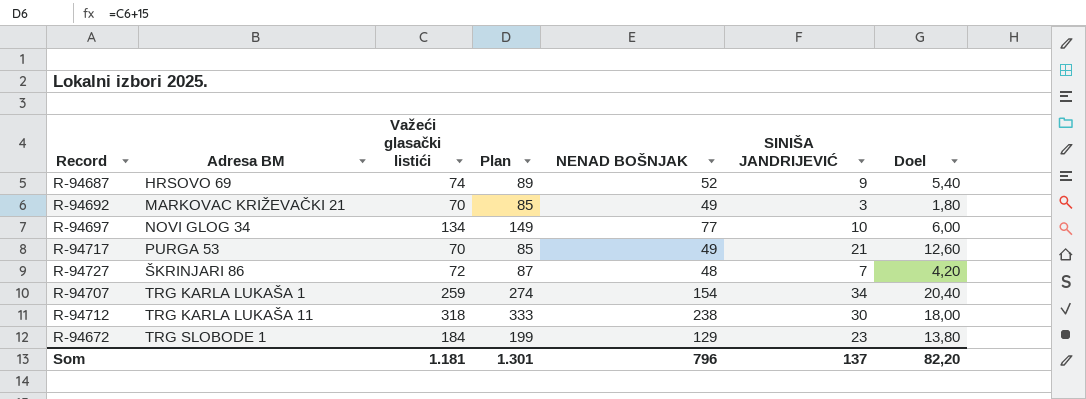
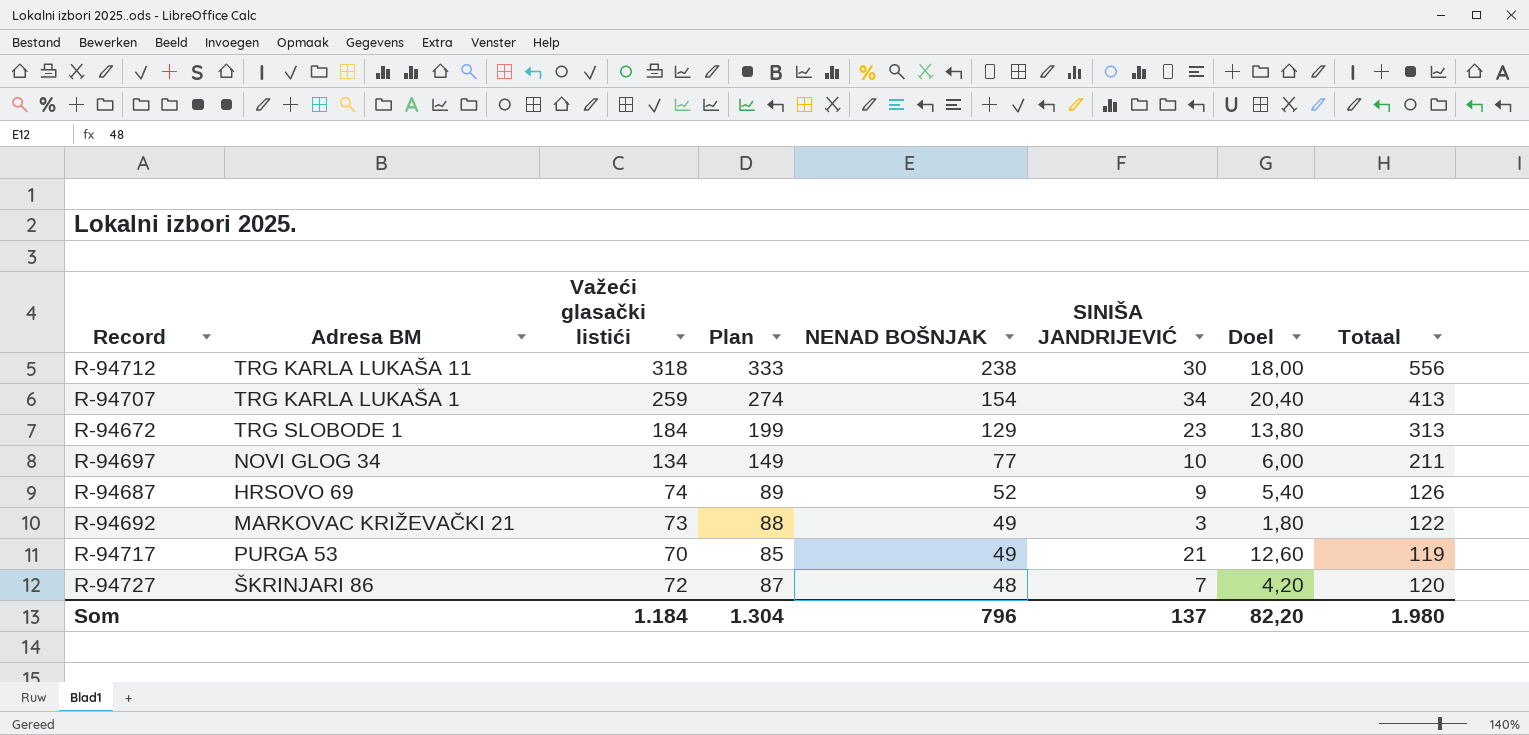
row order: Adresa BM ascending -> NENAD BOŠNJAK descending
column Totaal | formula: none -> [Važeći glasački listići] + [NENAD BOŠNJAK]
R-94692 | Važeći glasački listići: 70 -> 73
R-94692 | Plan: 85 -> 88
Som | Važeći glasački listići: 1.181 -> 1.184
Som | Plan: 1.301 -> 1.304

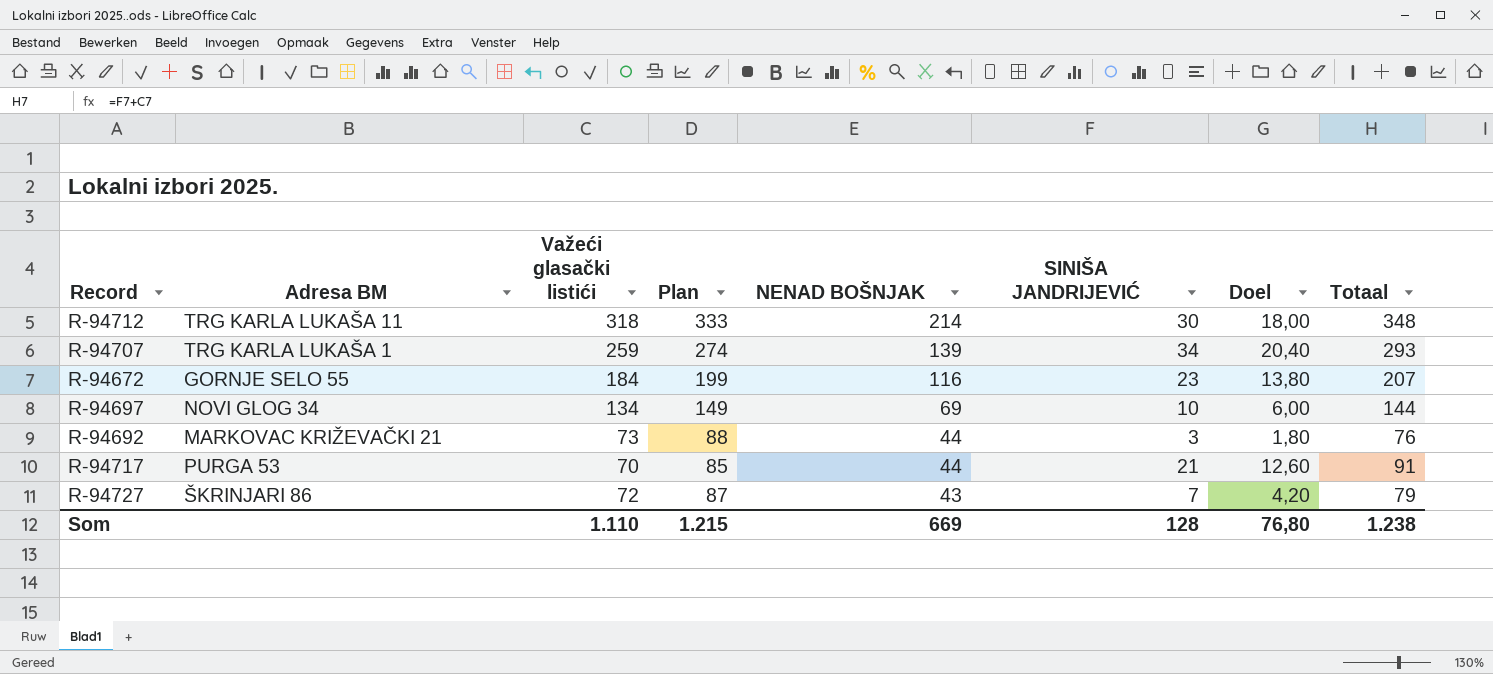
column Totaal | formula: [Važeći glasački listići] + [NENAD BOŠNJAK] -> [Važeći glasački listići] + [SINIŠA JANDRIJEVIĆ]
row R-94687: HRSOVO 69 | 74 | 89 | 52 | 9 | 5,40 | 126 -> none
R-94712 | NENAD BOŠNJAK: 238 -> 214
R-94707 | NENAD BOŠNJAK: 154 -> 139
R-94672 | Adresa BM: TRG SLOBODE 1 -> GORNJE SELO 55
R-94672 | NENAD BOŠNJAK: 129 -> 116
R-94697 | NENAD BOŠNJAK: 77 -> 69
R-94692 | NENAD BOŠNJAK: 49 -> 44
R-94717 | NENAD BOŠNJAK: 49 -> 44
R-94727 | NENAD BOŠNJAK: 48 -> 43
Som | Važeći glasački listići: 1.184 -> 1.110
Som | Plan: 1.304 -> 1.215
Som | NENAD BOŠNJAK: 796 -> 669
Som | SINIŠA JANDRIJEVIĆ: 137 -> 128
Som | Doel: 82,20 -> 76,80
Som | Totaal: 1.980 -> 1.238

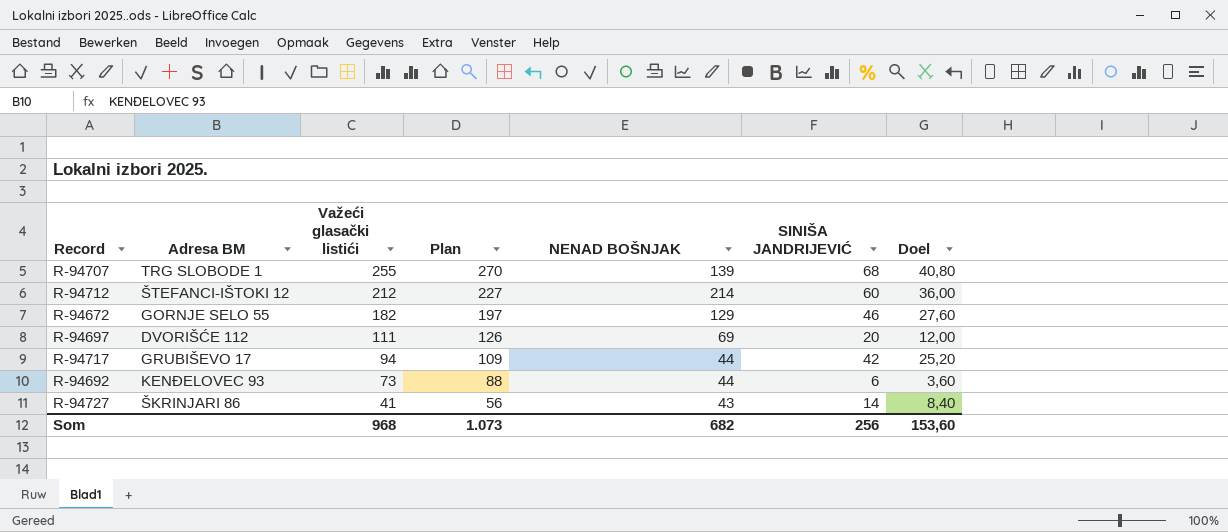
row order: NENAD BOŠNJAK descending -> Važeći glasački listići descending
column Totaal | formula: [Važeći glasački listići] + [SINIŠA JANDRIJEVIĆ] -> none
R-94707 | Adresa BM: TRG KARLA LUKAŠA 1 -> TRG SLOBODE 1
R-94707 | Važeći glasački listići: 259 -> 255
R-94707 | Plan: 274 -> 270
R-94707 | SINIŠA JANDRIJEVIĆ: 34 -> 68
R-94707 | Doel: 20,40 -> 40,80
R-94712 | Adresa BM: TRG KARLA LUKAŠA 11 -> ŠTEFANCI-IŠTOKI 12
R-94712 | Važeći glasački listići: 318 -> 212
R-94712 | Plan: 333 -> 227
R-94712 | SINIŠA JANDRIJEVIĆ: 30 -> 60
R-94712 | Doel: 18,00 -> 36,00
R-94672 | Važeći glasački listići: 184 -> 182
R-94672 | Plan: 199 -> 197
R-94672 | NENAD BOŠNJAK: 116 -> 129
R-94672 | SINIŠA JANDRIJEVIĆ: 23 -> 46
R-94672 | Doel: 13,80 -> 27,60
R-94697 | Adresa BM: NOVI GLOG 34 -> DVORIŠĆE 112
R-94697 | Važeći glasački listići: 134 -> 111
R-94697 | Plan: 149 -> 126
R-94697 | SINIŠA JANDRIJEVIĆ: 10 -> 20
R-94697 | Doel: 6,00 -> 12,00
R-94717 | Adresa BM: PURGA 53 -> GRUBIŠEVO 17
R-94717 | Važeći glasački listići: 70 -> 94
R-94717 | Plan: 85 -> 109
R-94717 | SINIŠA JANDRIJEVIĆ: 21 -> 42
R-94717 | Doel: 12,60 -> 25,20
R-94692 | Adresa BM: MARKOVAC KRIŽEVAČKI 21 -> KENĐELOVEC 93
R-94692 | SINIŠA JANDRIJEVIĆ: 3 -> 6
R-94692 | Doel: 1,80 -> 3,60
R-94727 | Važeći glasački listići: 72 -> 41
R-94727 | Plan: 87 -> 56
R-94727 | SINIŠA JANDRIJEVIĆ: 7 -> 14
R-94727 | Doel: 4,20 -> 8,40
Som | Važeći glasački listići: 1.110 -> 968
Som | Plan: 1.215 -> 1.073
Som | NENAD BOŠNJAK: 669 -> 682
Som | SINIŠA JANDRIJEVIĆ: 128 -> 256
Som | Doel: 76,80 -> 153,60

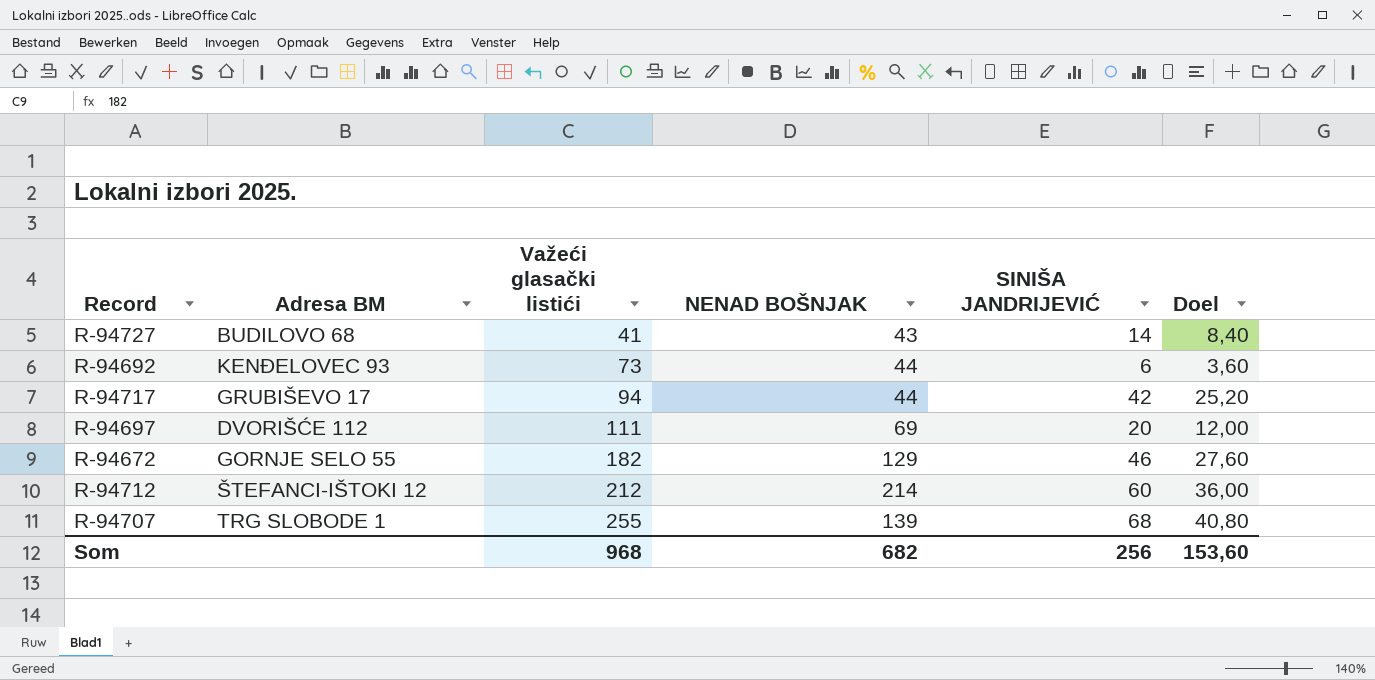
row order: Važeći glasački listići descending -> Važeći glasački listići ascending
column Plan | formula: [Važeći glasački listići] + 15 -> none
R-94727 | Adresa BM: ŠKRINJARI 86 -> BUDILOVO 68

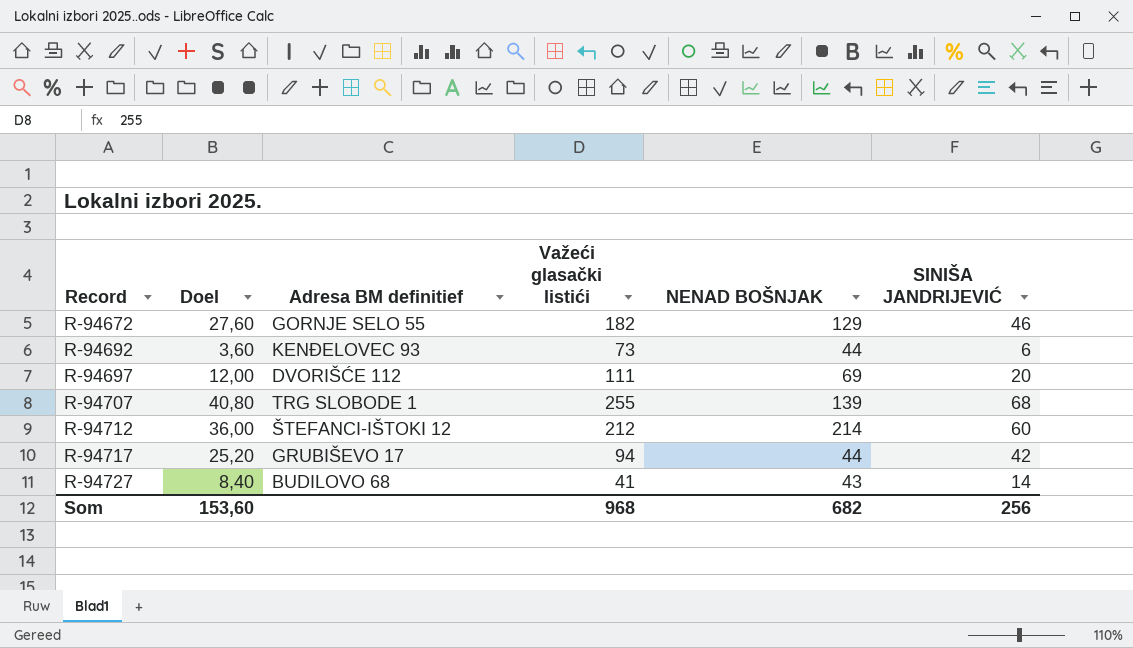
row order: Važeći glasački listići ascending -> Record ascending
column Doel | position: 6 -> 2
column name: Adresa BM -> Adresa BM definitief

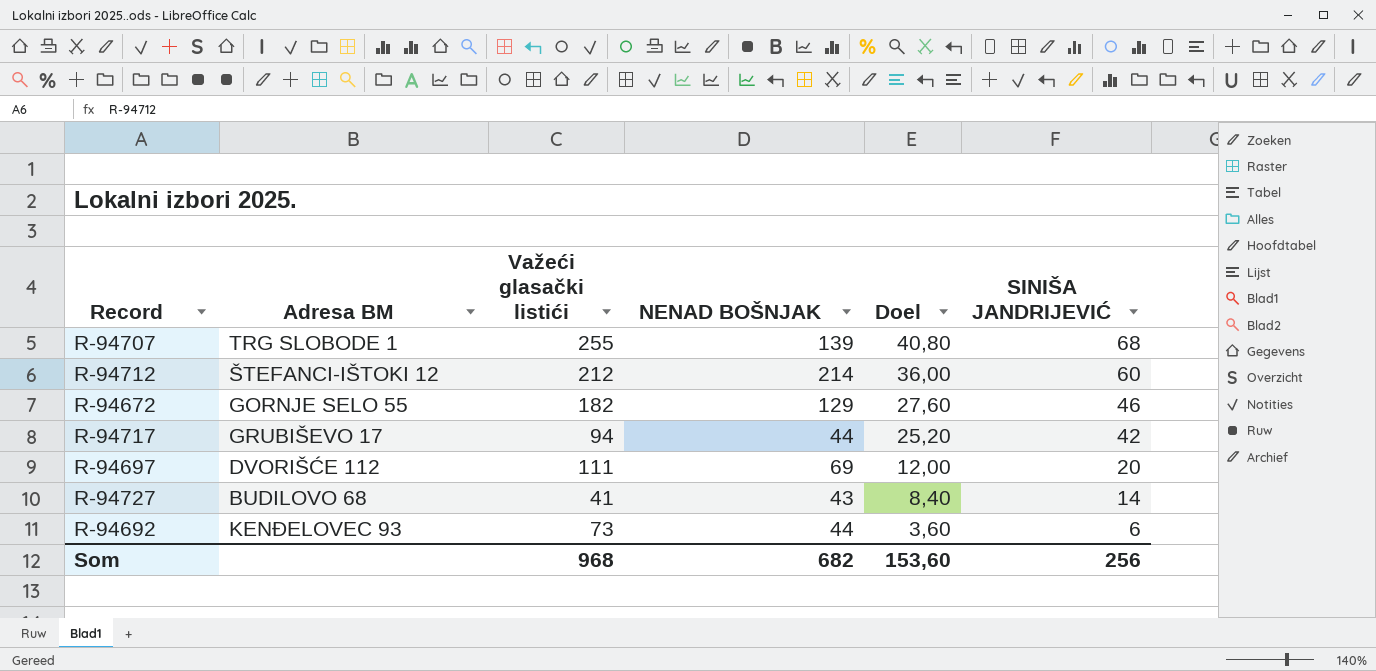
row order: Record ascending -> Doel descending
column name: Adresa BM definitief -> Adresa BM
column Doel | position: 2 -> 5

